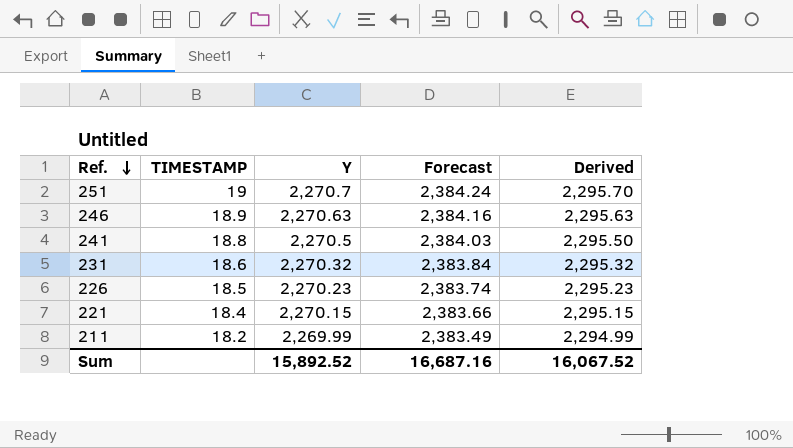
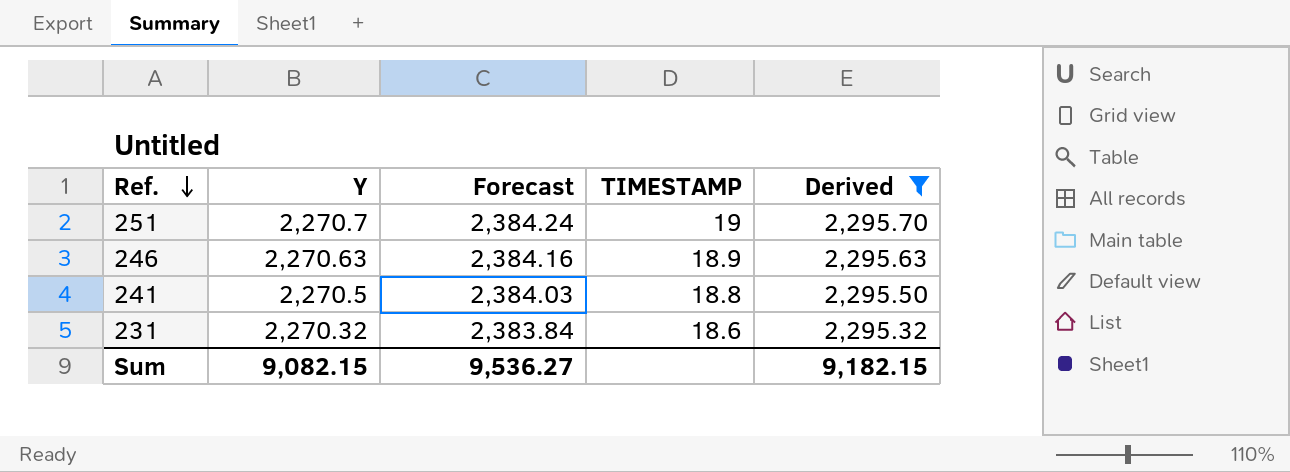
filter: none -> Derived >= 2,295.32
column TIMESTAMP | position: 2 -> 4
Sum | Y: 15,892.52 -> 9,082.15
Sum | Forecast: 16,687.16 -> 9,536.27
Sum | Derived: 16,067.52 -> 9,182.15

